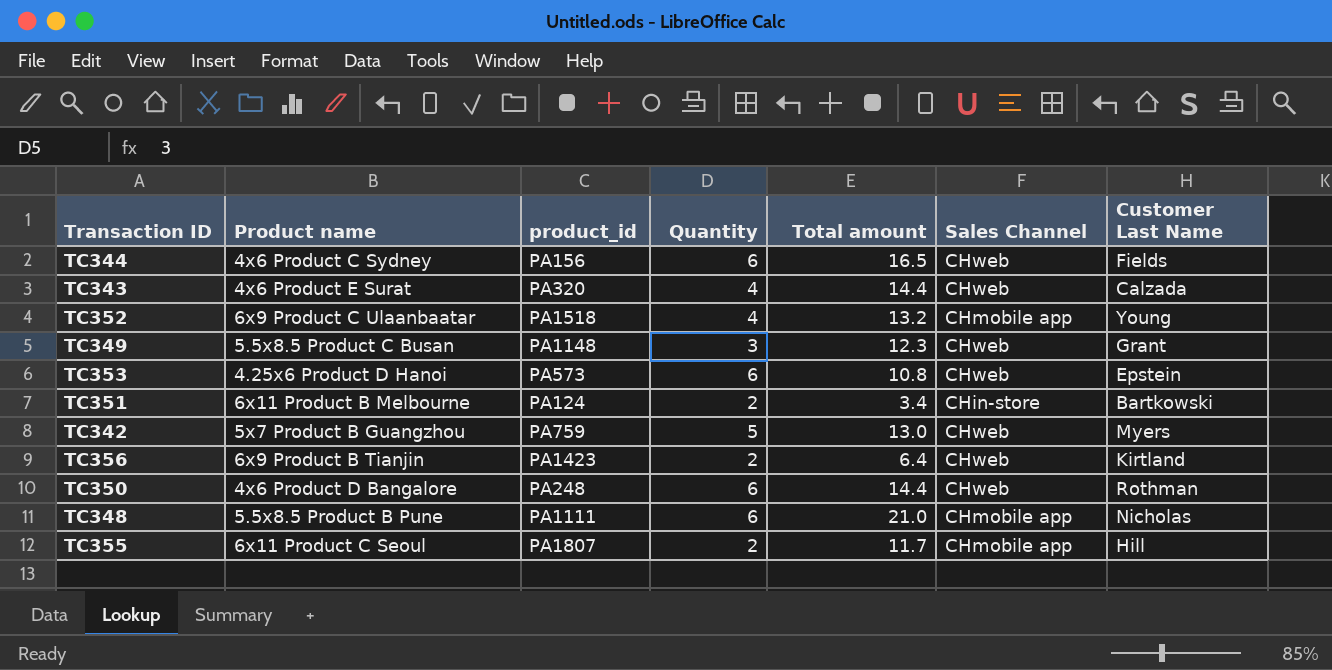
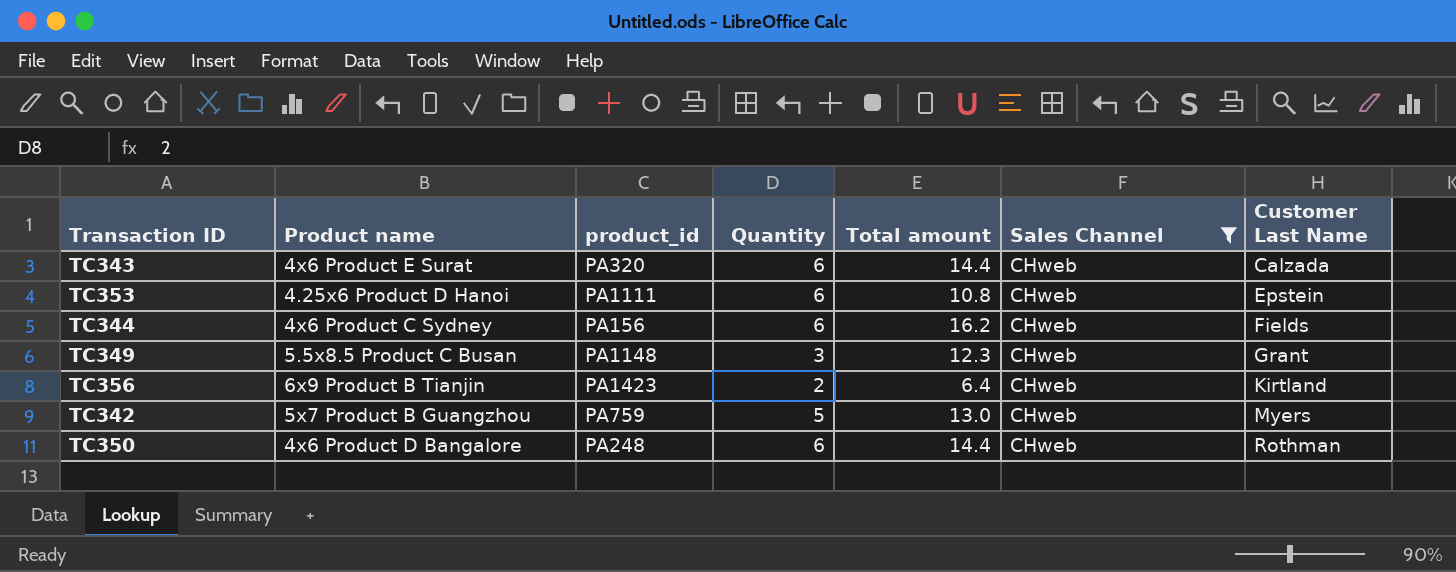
filter: none -> Sales Channel = CHweb
row order: none -> Customer Last Name ascending
TC343 | Quantity: 4 -> 6
TC353 | product_id: PA573 -> PA1111
TC344 | Total amount: 16.5 -> 16.2

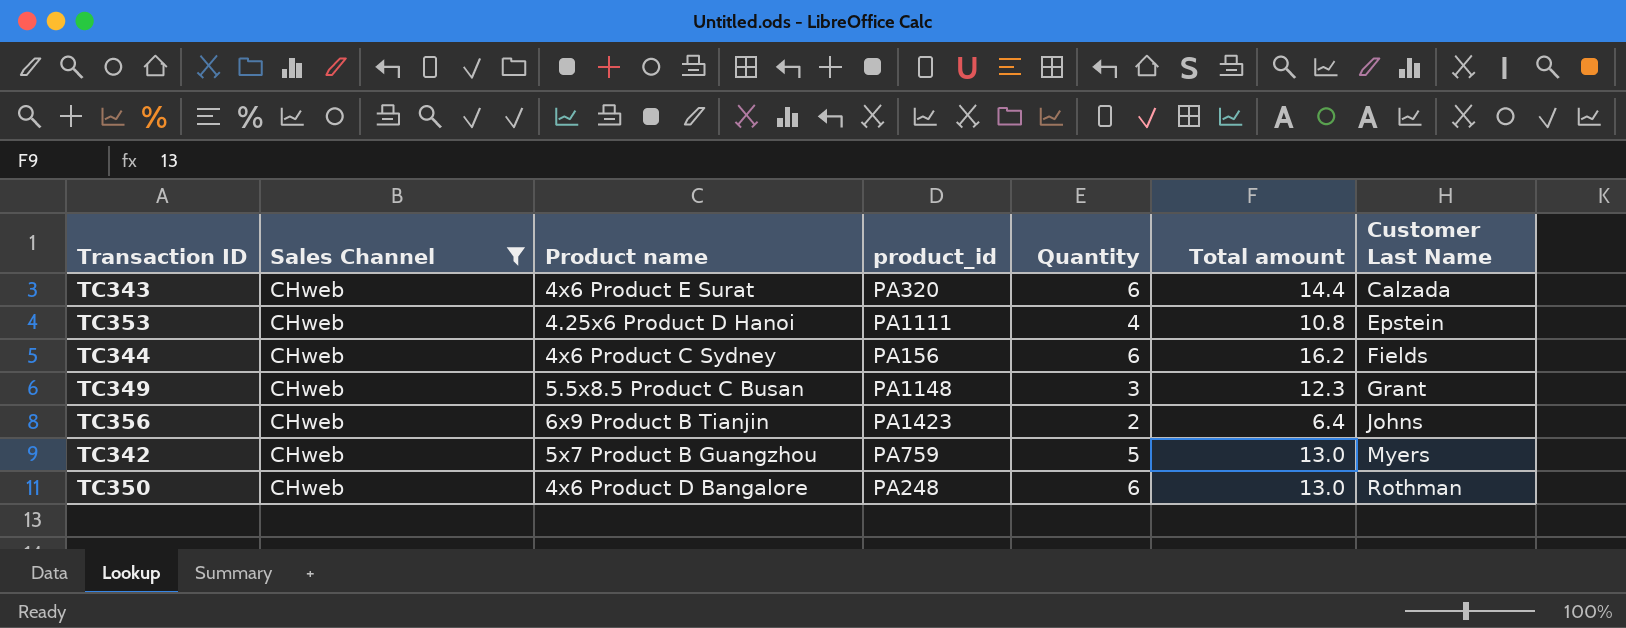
column Sales Channel | position: 6 -> 2
TC353 | Quantity: 6 -> 4
TC356 | Customer Last Name: Kirtland -> Johns
TC350 | Total amount: 14.4 -> 13.0

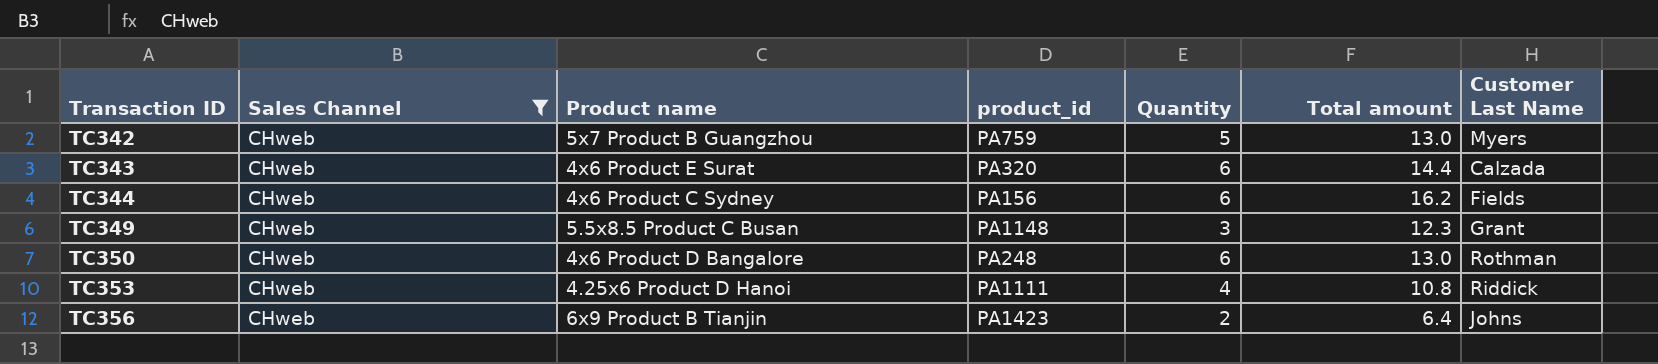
row order: Customer Last Name ascending -> Transaction ID ascending
TC353 | Customer Last Name: Epstein -> Riddick

